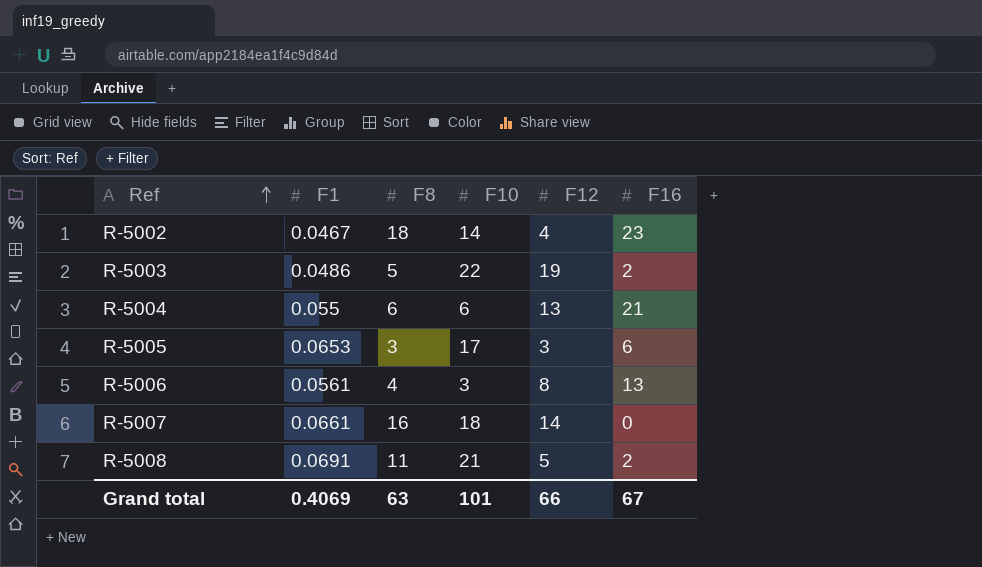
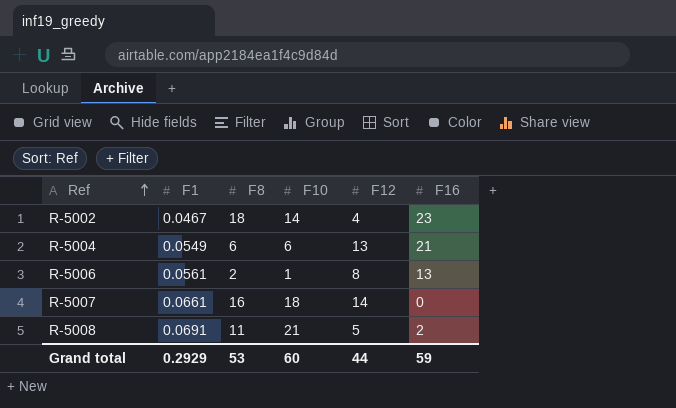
row R-5003: 0.0486 | 5 | 22 | 19 | 2 -> none
row R-5005: 0.0653 | 3 | 17 | 3 | 6 -> none
R-5004 | F1: 0.055 -> 0.0549
R-5006 | F8: 4 -> 2
R-5006 | F10: 3 -> 1
Grand total | F1: 0.4069 -> 0.2929
Grand total | F8: 63 -> 53
Grand total | F10: 101 -> 60
Grand total | F12: 66 -> 44
Grand total | F16: 67 -> 59

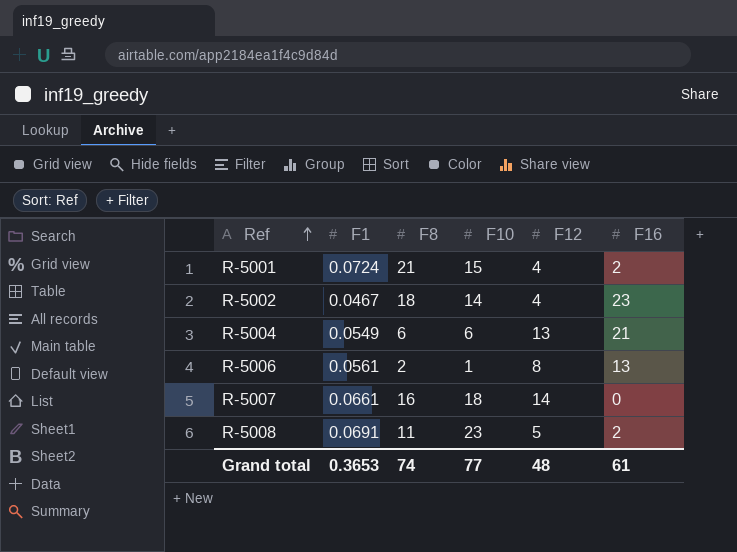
row R-5001: none -> 0.0724 | 21 | 15 | 4 | 2
R-5008 | F10: 21 -> 23
Grand total | F1: 0.2929 -> 0.3653
Grand total | F8: 53 -> 74
Grand total | F10: 60 -> 77
Grand total | F12: 44 -> 48
Grand total | F16: 59 -> 61

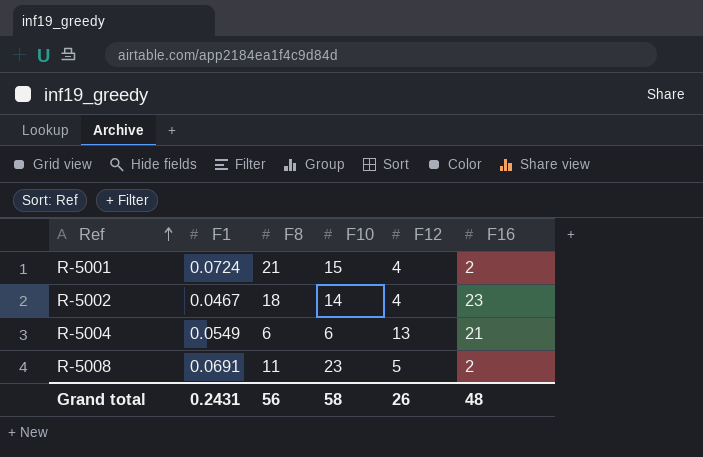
row R-5006: 0.0561 | 2 | 1 | 8 | 13 -> none
row R-5007: 0.0661 | 16 | 18 | 14 | 0 -> none
Grand total | F1: 0.3653 -> 0.2431
Grand total | F8: 74 -> 56
Grand total | F10: 77 -> 58
Grand total | F12: 48 -> 26
Grand total | F16: 61 -> 48

